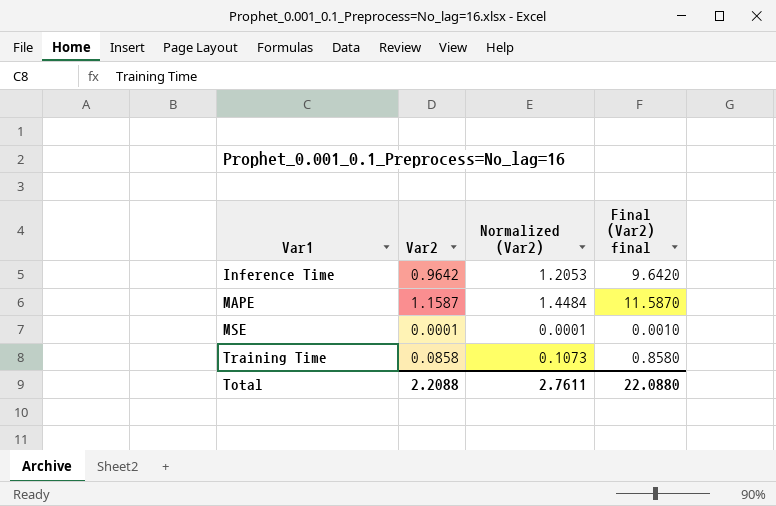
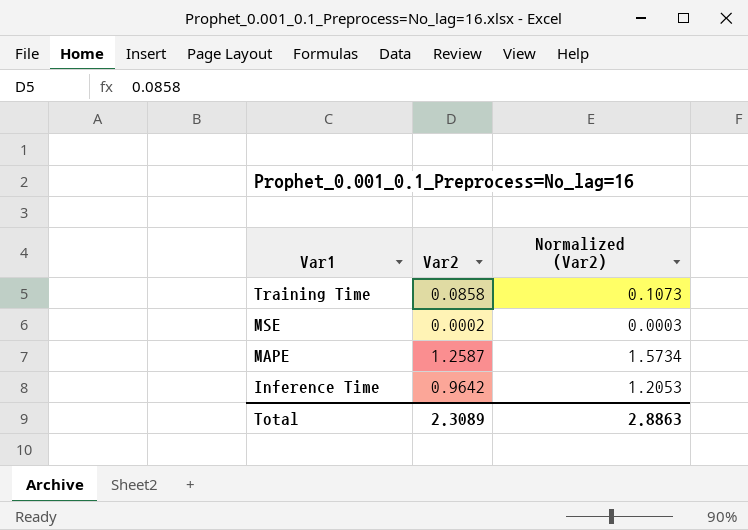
row order: Var1 ascending -> Var1 descending
column Final (Var2) final | formula: [Var2] * 10 -> none
MSE | Var2: 0.0001 -> 0.0002
MSE | Normalized (Var2): 0.0001 -> 0.0003
MAPE | Var2: 1.1587 -> 1.2587
MAPE | Normalized (Var2): 1.4484 -> 1.5734
Total | Var2: 2.2088 -> 2.3089
Total | Normalized (Var2): 2.7611 -> 2.8863

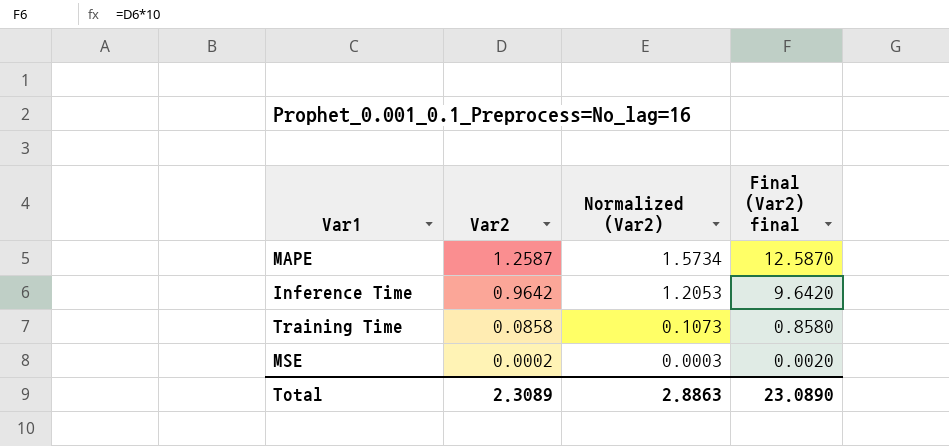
row order: Var1 descending -> Var2 descending
column Final (Var2) final | formula: none -> [Var2] * 10

